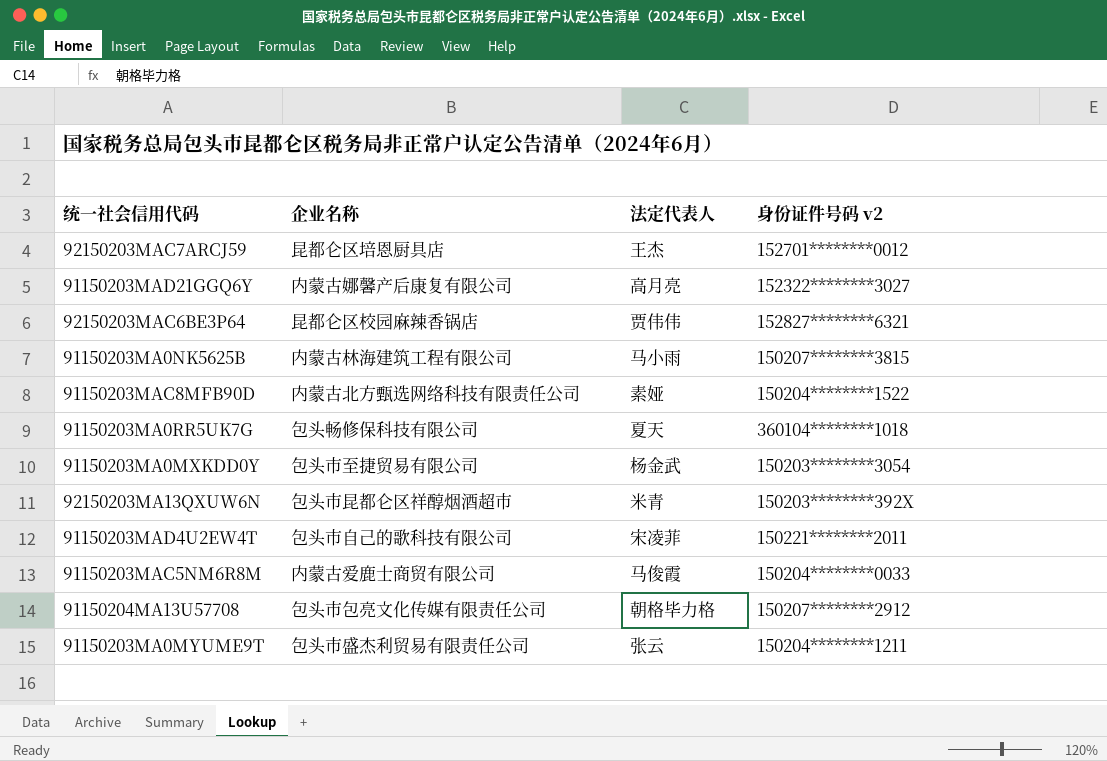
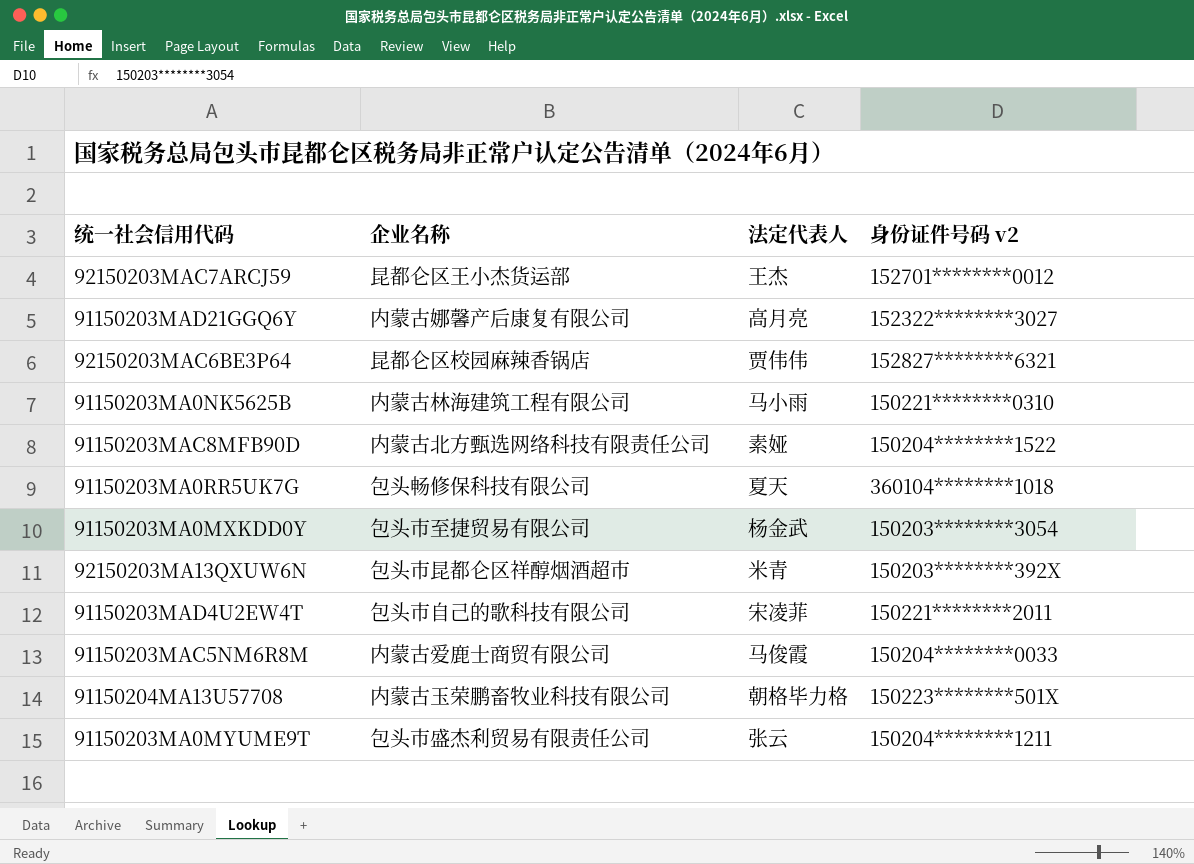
92150203MAC7ARCJ59 | 企业名称: 昆都仑区培恩厨具店 -> 昆都仑区王小杰货运部
91150203MA0NK5625B | 身份证件号码 v2: 150207********3815 -> 150221********0310
91150204MA13U57708 | 企业名称: 包头市包亮文化传媒有限责任公司 -> 内蒙古玉荣鹏畜牧业科技有限公司
91150204MA13U57708 | 身份证件号码 v2: 150207********2912 -> 150223********501X

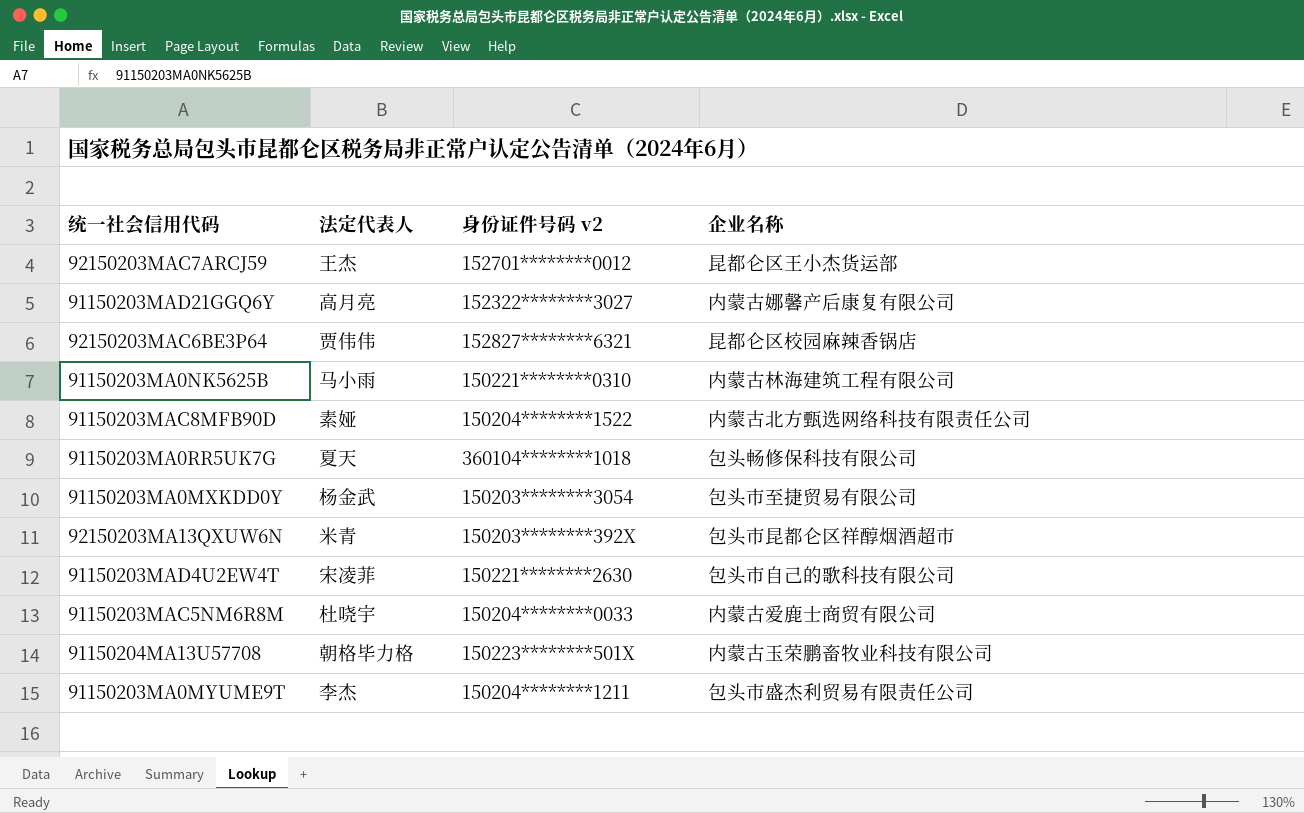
column 企业名称 | position: 2 -> 4
91150203MAD4U2EW4T | 身份证件号码 v2: 150221********2011 -> 150221********2630
91150203MAC5NM6R8M | 法定代表人: 马俊霞 -> 杜哓宇
91150203MA0MYUME9T | 法定代表人: 张云 -> 李杰

